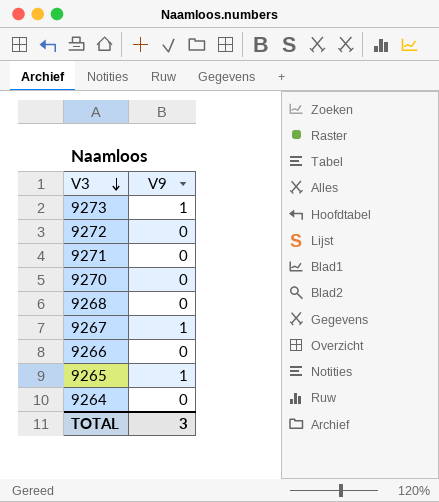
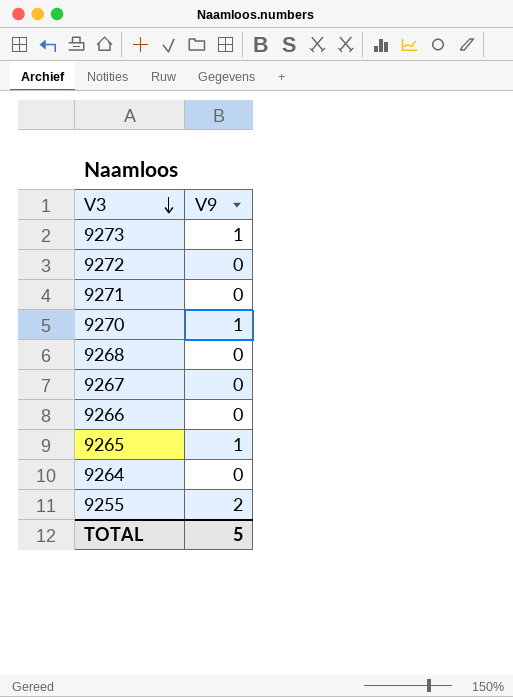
9270 | V9: 0 -> 1
9267 | V9: 1 -> 0
row 9255: none -> 2
TOTAL | V9: 3 -> 5

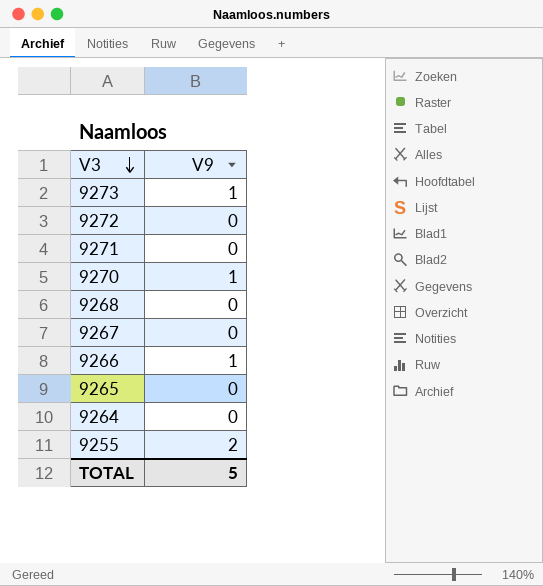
9266 | V9: 0 -> 1
9265 | V9: 1 -> 0

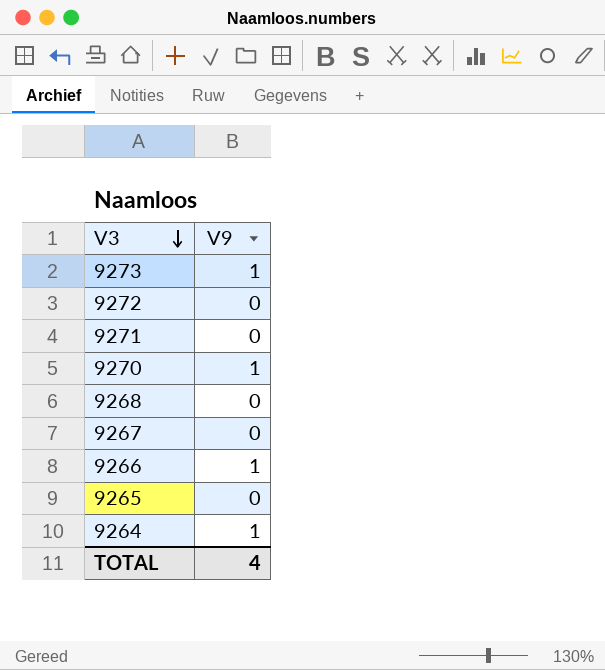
row 9255: 2 -> none
9264 | V9: 0 -> 1
TOTAL | V9: 5 -> 4

